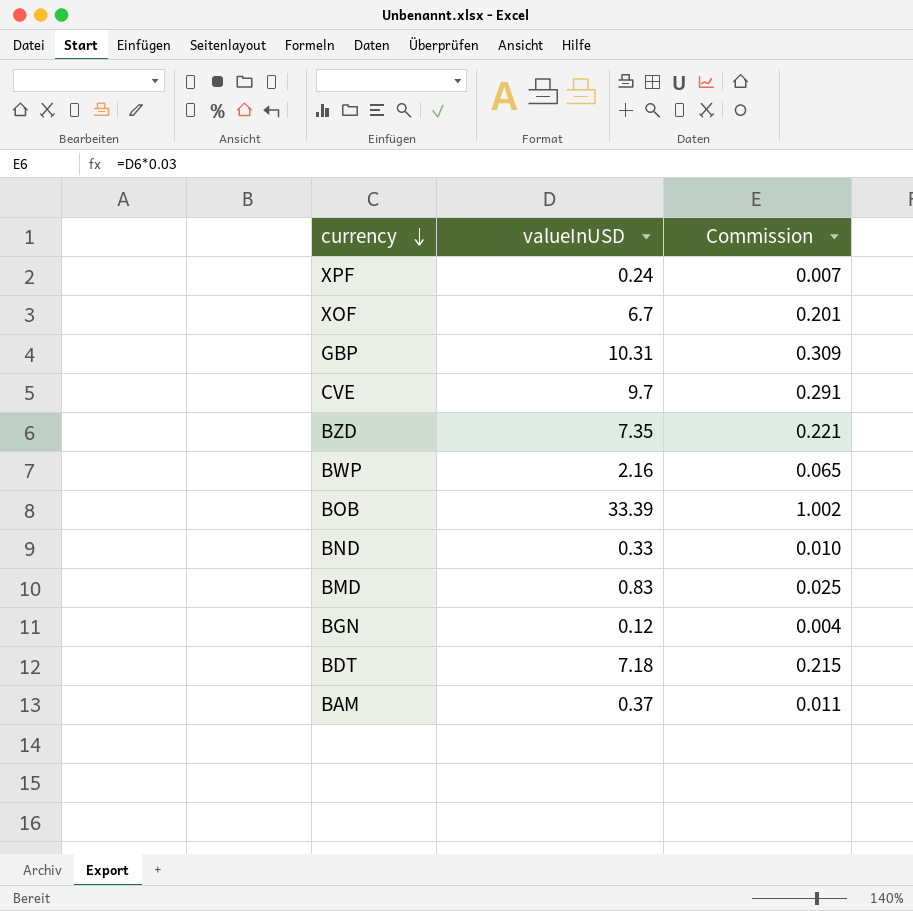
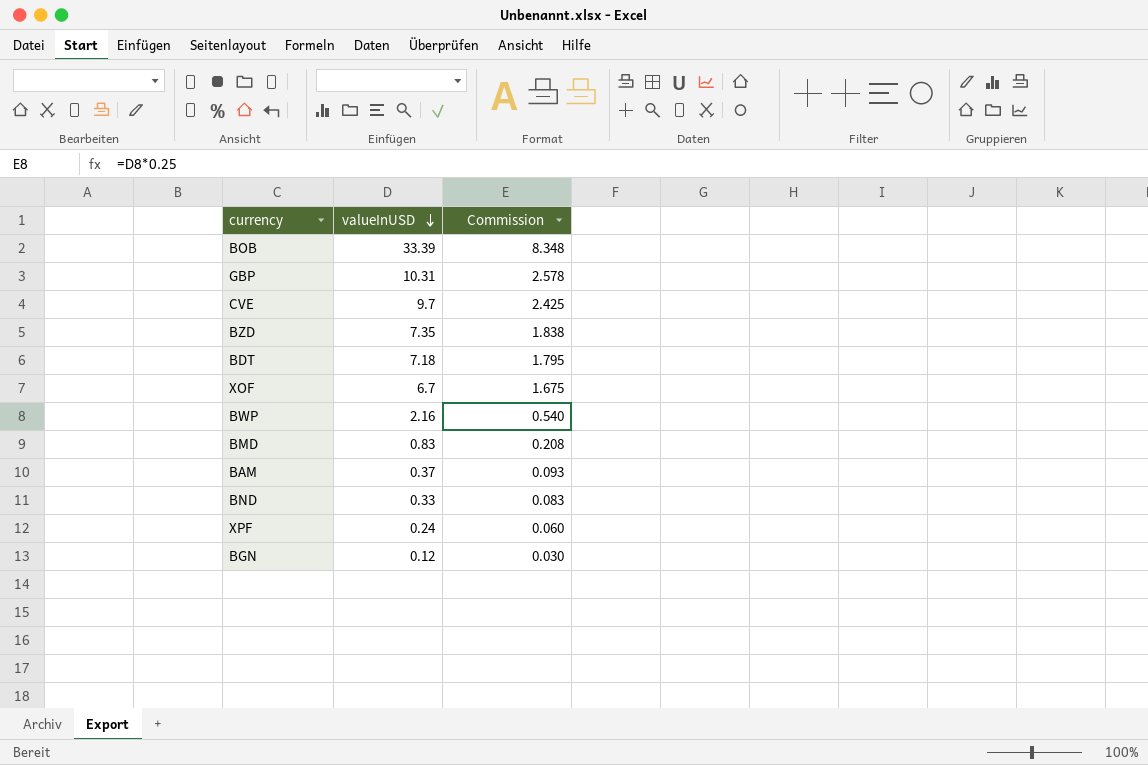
row order: currency descending -> valueInUSD descending
column Commission | formula: [valueInUSD] * 0.03 -> [valueInUSD] * 0.25

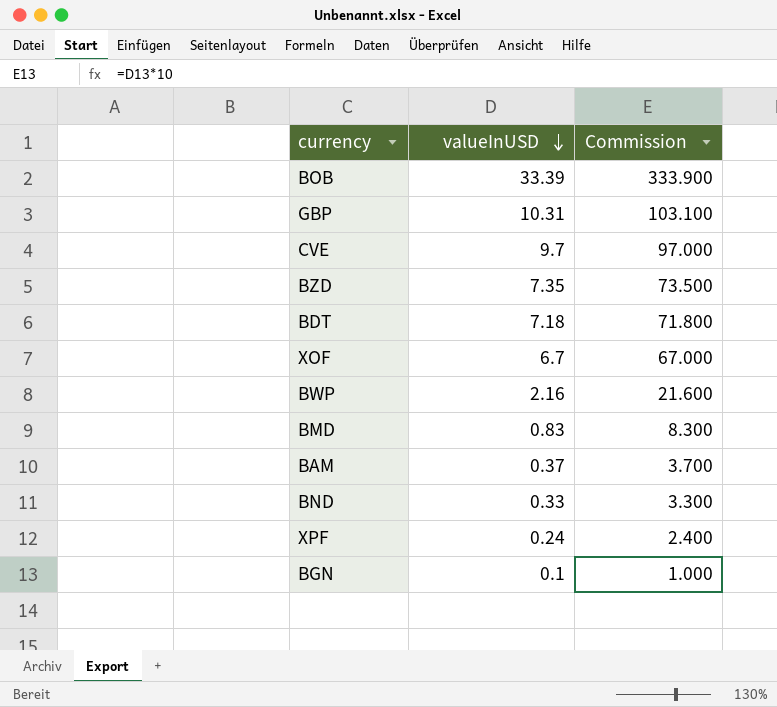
column Commission | formula: [valueInUSD] * 0.25 -> [valueInUSD] * 10
BGN | valueInUSD: 0.12 -> 0.1

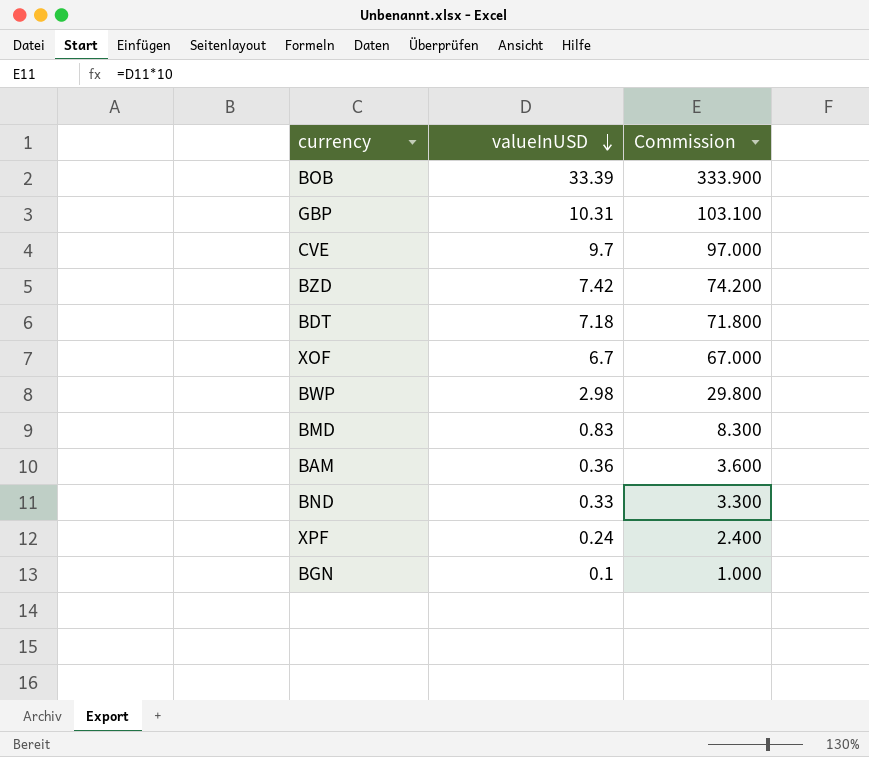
BZD | valueInUSD: 7.35 -> 7.42
BZD | Commission: 73.500 -> 74.200
BWP | valueInUSD: 2.16 -> 2.98
BWP | Commission: 21.600 -> 29.800
BAM | valueInUSD: 0.37 -> 0.36
BAM | Commission: 3.700 -> 3.600

